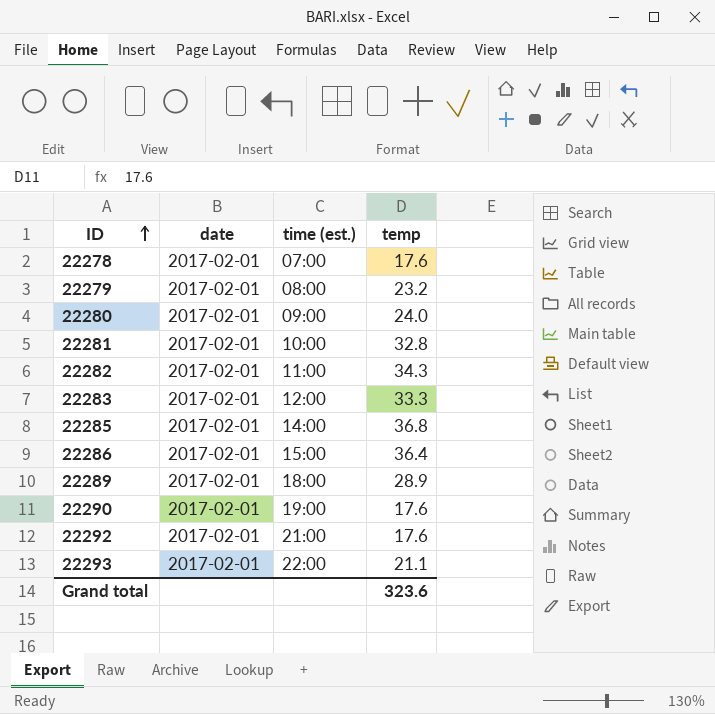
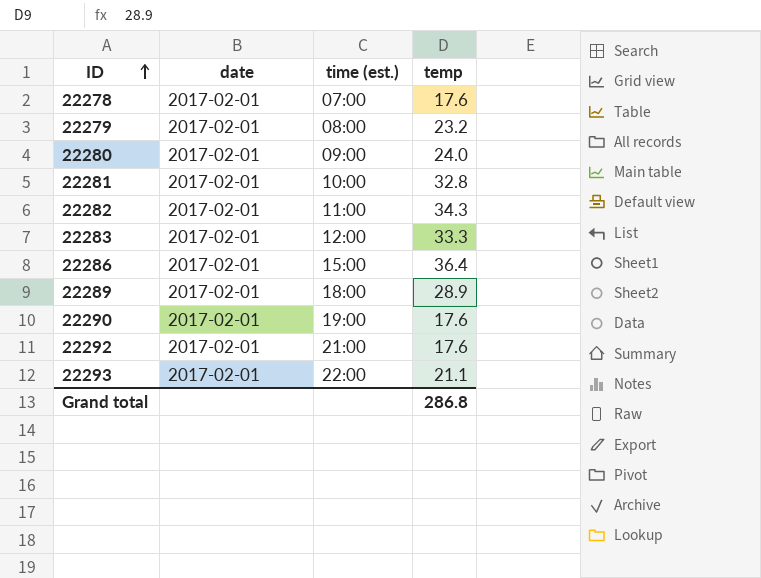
row 22285: 2017-02-01 | 14:00 | 36.8 -> none
Grand total | temp: 323.6 -> 286.8

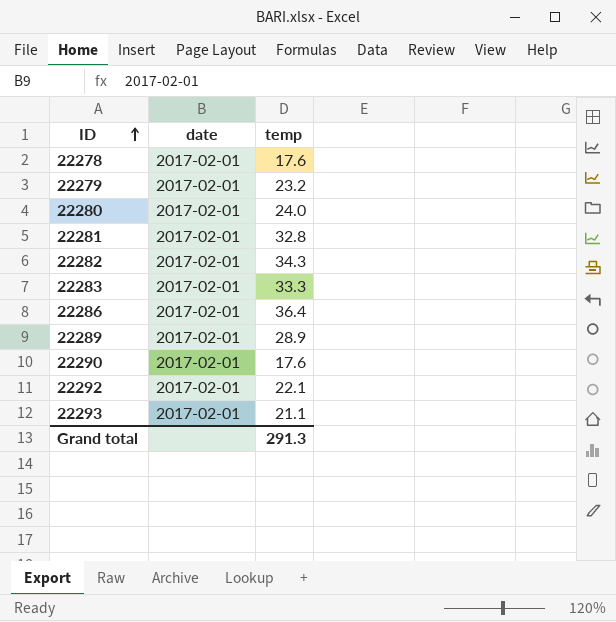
column time (est.) | position: 3 -> none
22292 | temp: 17.6 -> 22.1
Grand total | temp: 286.8 -> 291.3

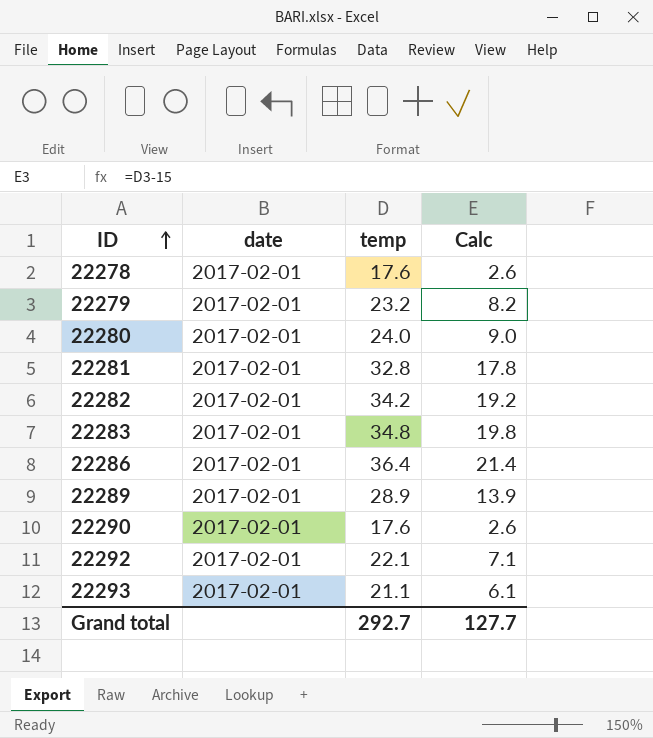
column Calc | formula: none -> [temp] - 15
22282 | temp: 34.3 -> 34.2
22283 | temp: 33.3 -> 34.8
Grand total | temp: 291.3 -> 292.7

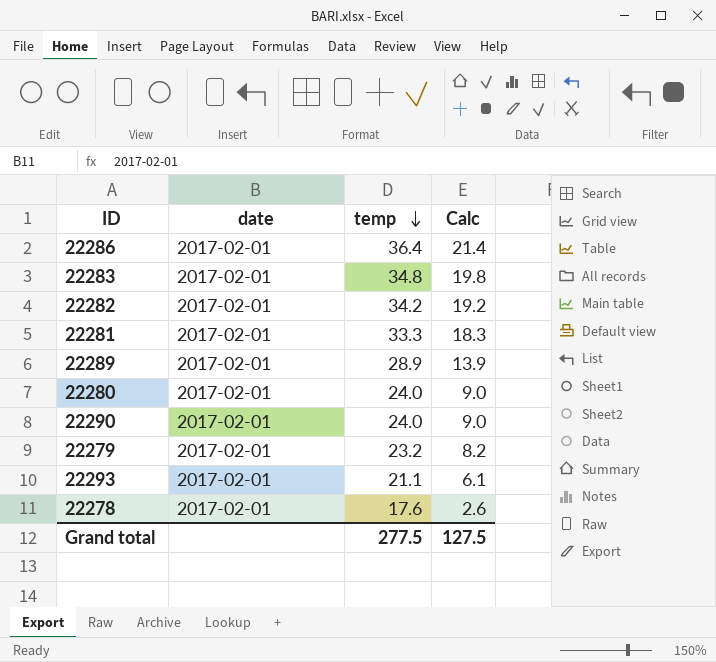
row order: ID ascending -> temp descending
row 22292: 2017-02-01 | 22.1 | 7.1 -> none
22281 | temp: 32.8 -> 33.3
22281 | Calc: 17.8 -> 18.3
22290 | temp: 17.6 -> 24.0
22290 | Calc: 2.6 -> 9.0
Grand total | temp: 292.7 -> 277.5
Grand total | Calc: 127.7 -> 127.5

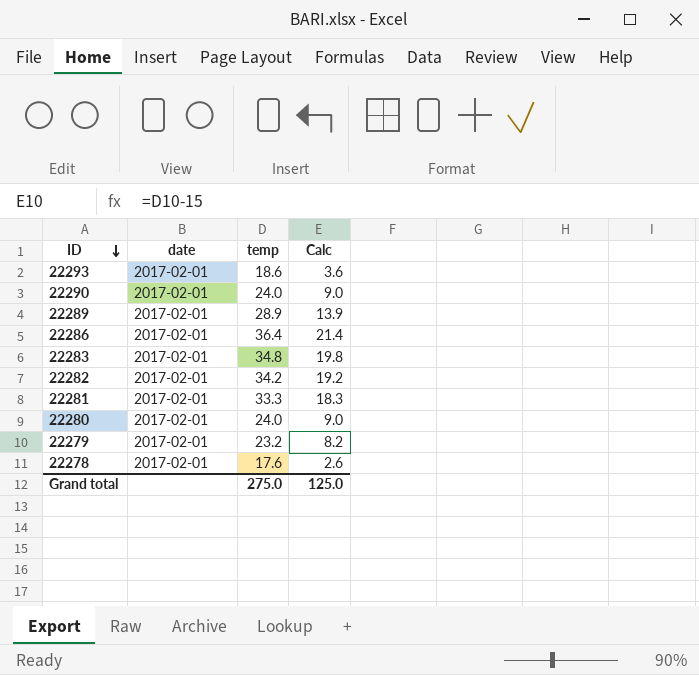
row order: temp descending -> ID descending
22293 | temp: 21.1 -> 18.6
22293 | Calc: 6.1 -> 3.6
Grand total | temp: 277.5 -> 275.0
Grand total | Calc: 127.5 -> 125.0

